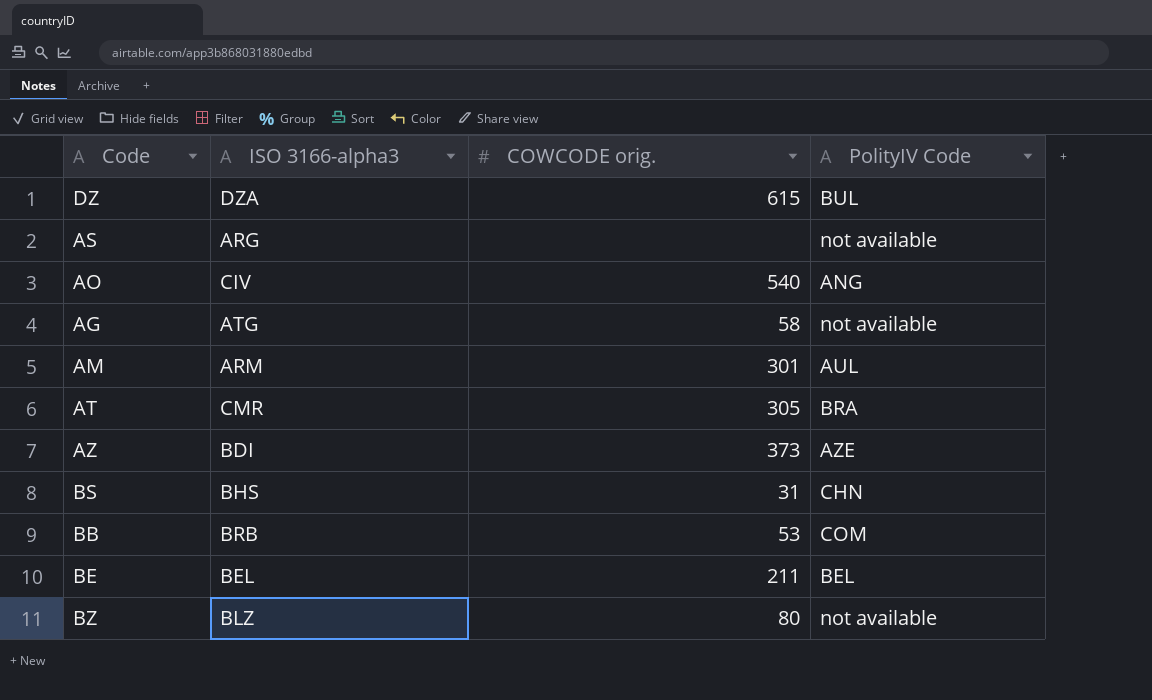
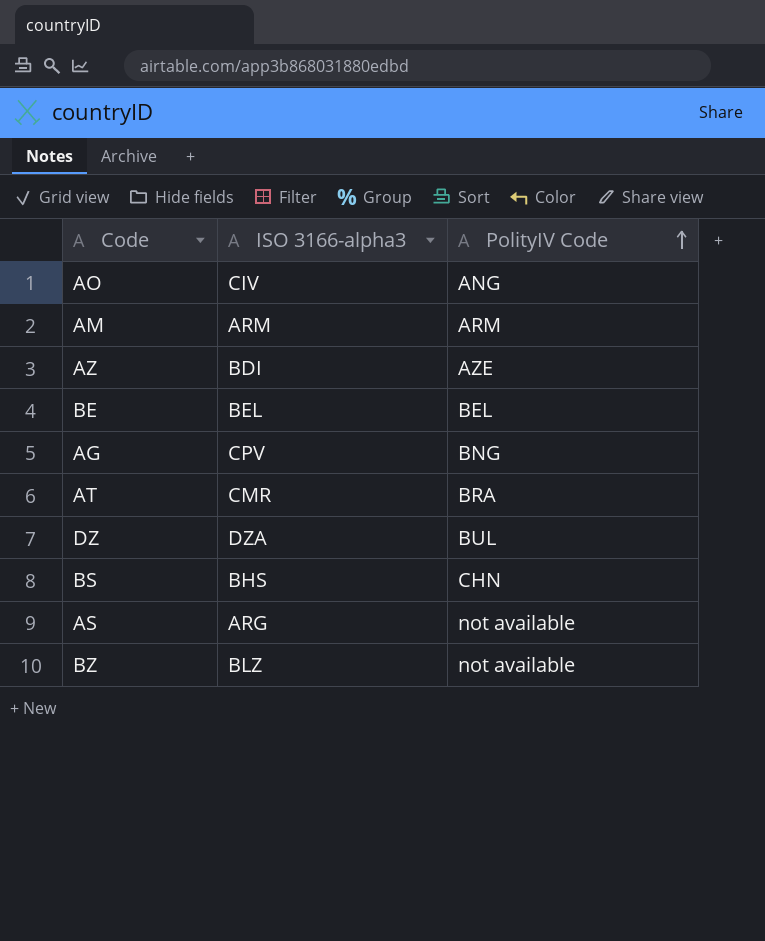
row order: none -> PolityIV Code ascending
column COWCODE orig. | position: 3 -> none
row BB: BRB | 53 | COM -> none
AM | PolityIV Code: AUL -> ARM
AG | ISO 3166-alpha3: ATG -> CPV
AG | PolityIV Code: not available -> BNG

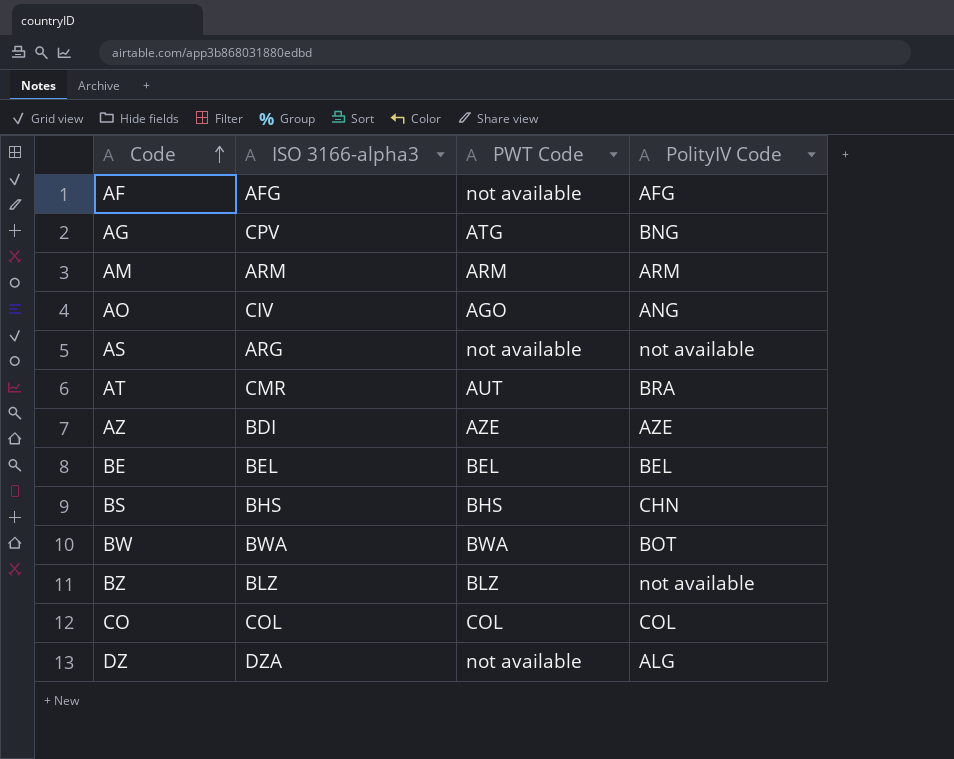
row order: PolityIV Code ascending -> Code ascending
column PWT Code | position: none -> 3
row AF: none -> AFG | not available | AFG
row BW: none -> BWA | BWA | BOT
row CO: none -> COL | COL | COL
DZ | PolityIV Code: BUL -> ALG

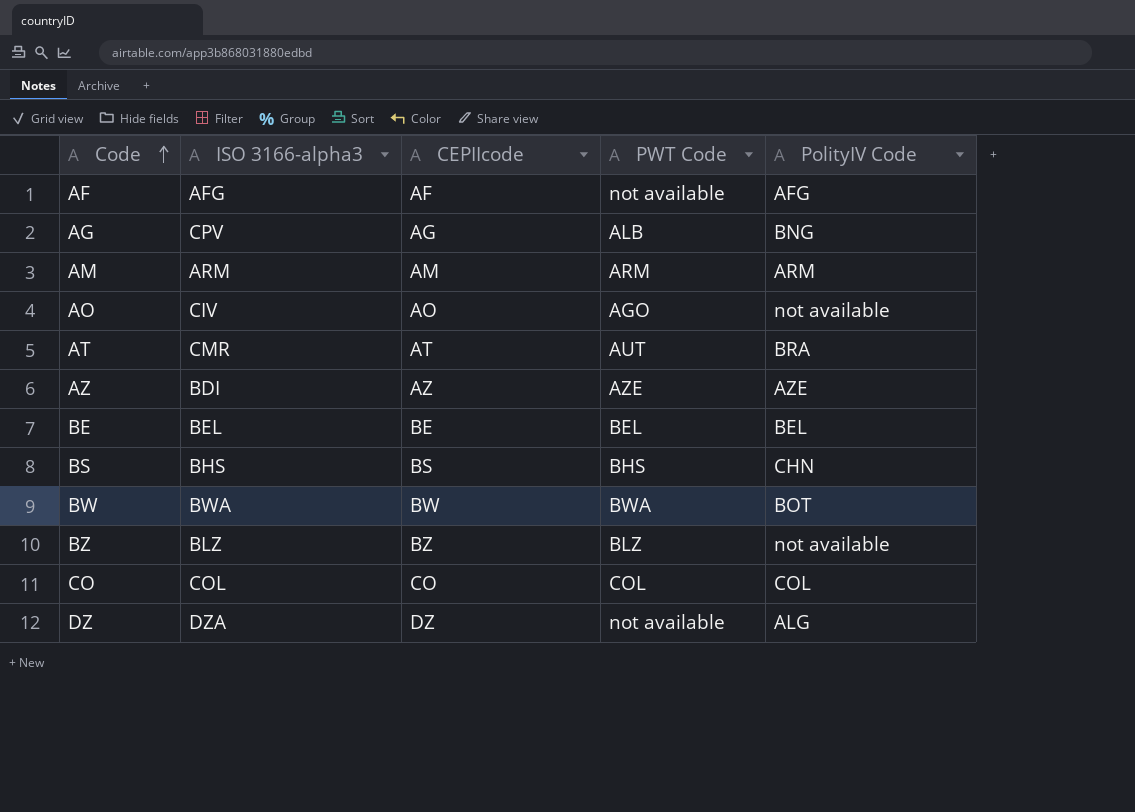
column CEPIIcode | position: none -> 3
row AS: ARG | not available | not available -> none
AG | PWT Code: ATG -> ALB
AO | PolityIV Code: ANG -> not available

